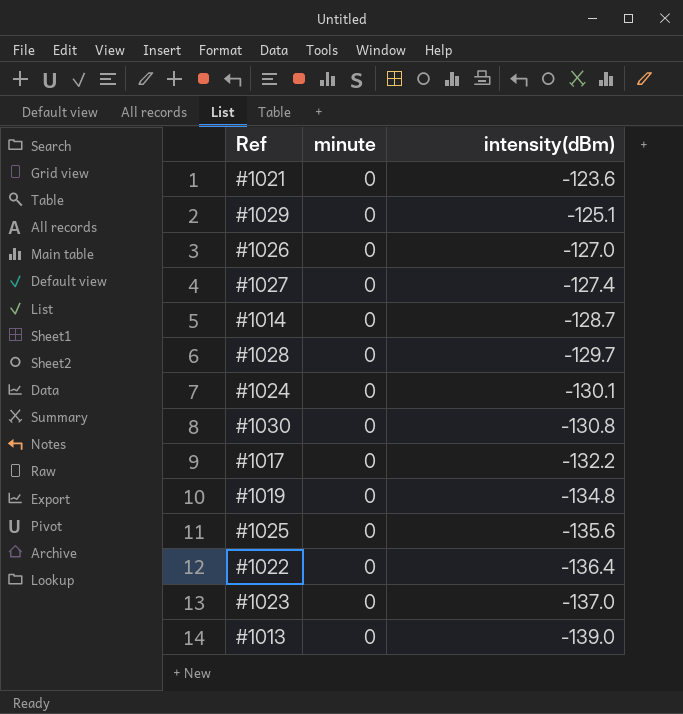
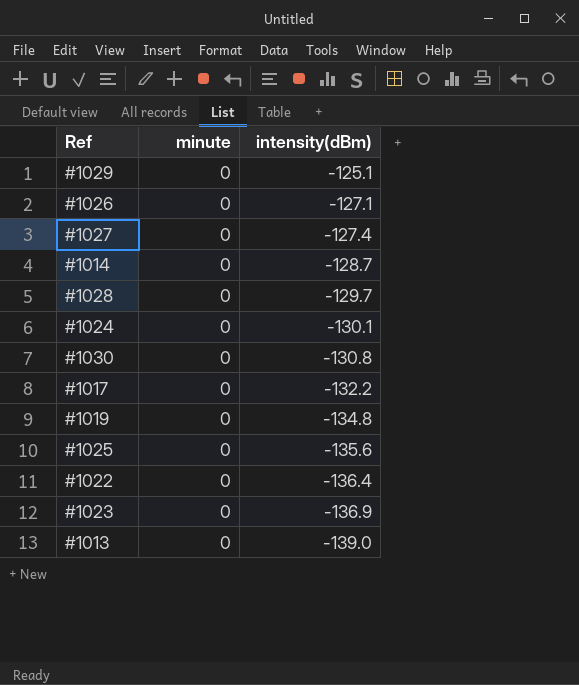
row #1021: 0 | -123.6 -> none
#1026 | intensity(dBm): -127.0 -> -127.1
#1023 | intensity(dBm): -137.0 -> -136.9

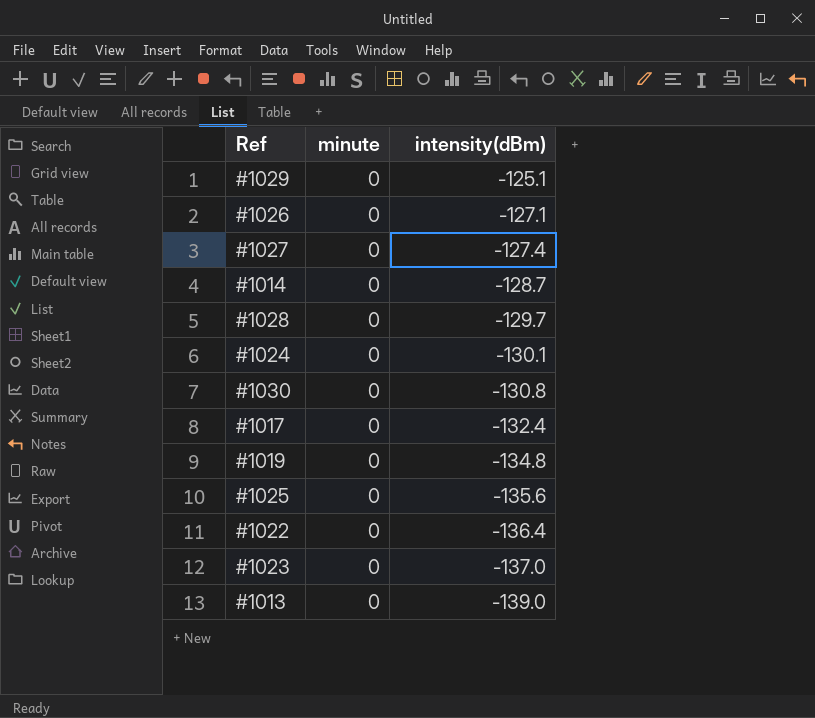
#1017 | intensity(dBm): -132.2 -> -132.4
#1023 | intensity(dBm): -136.9 -> -137.0

